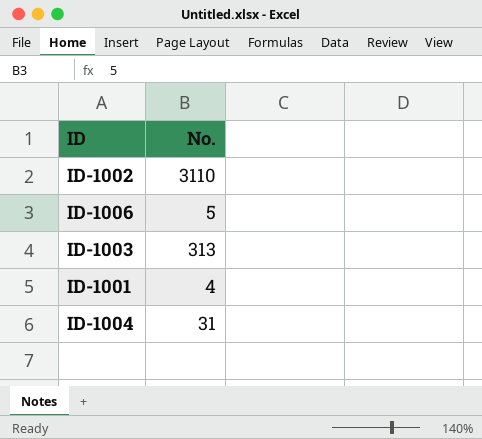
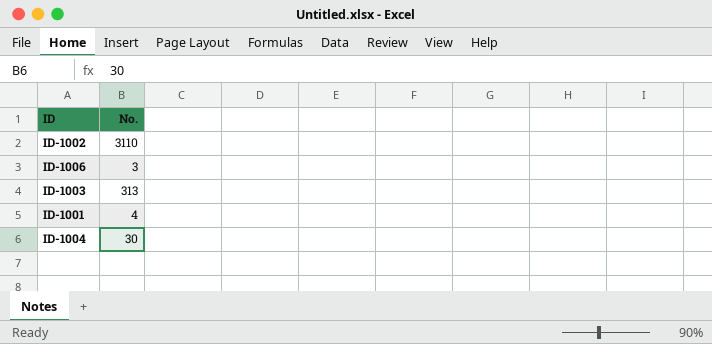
ID-1006 | No.: 5 -> 3
ID-1004 | No.: 31 -> 30

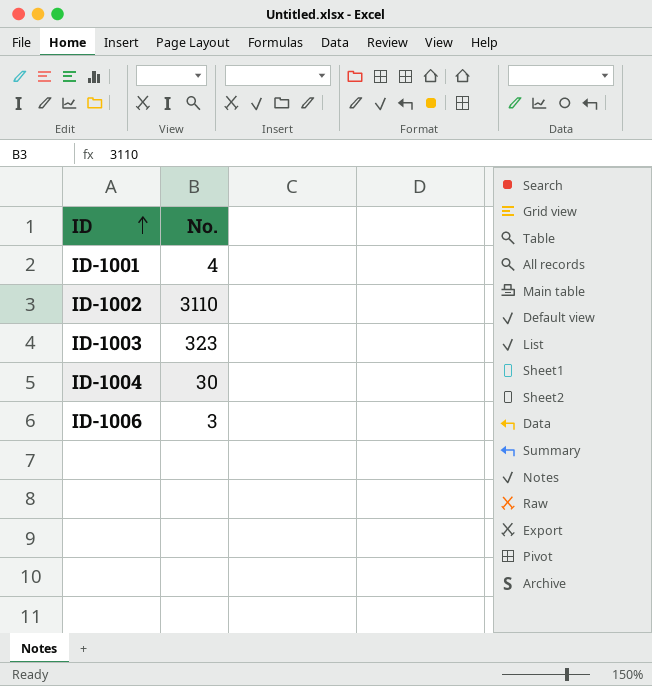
row order: none -> ID ascending
ID-1003 | No.: 313 -> 323

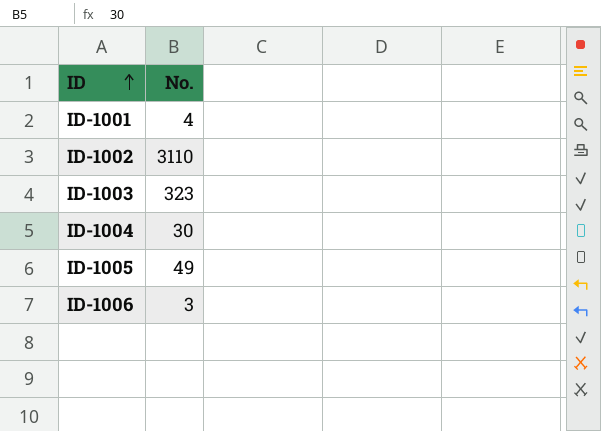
row ID-1005: none -> 49

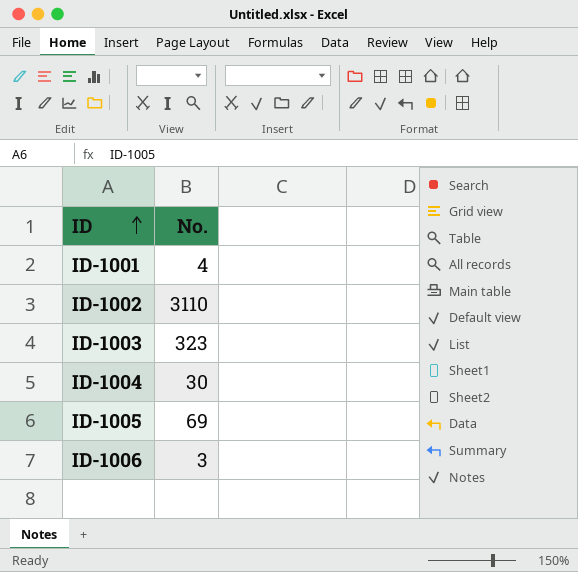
ID-1005 | No.: 49 -> 69

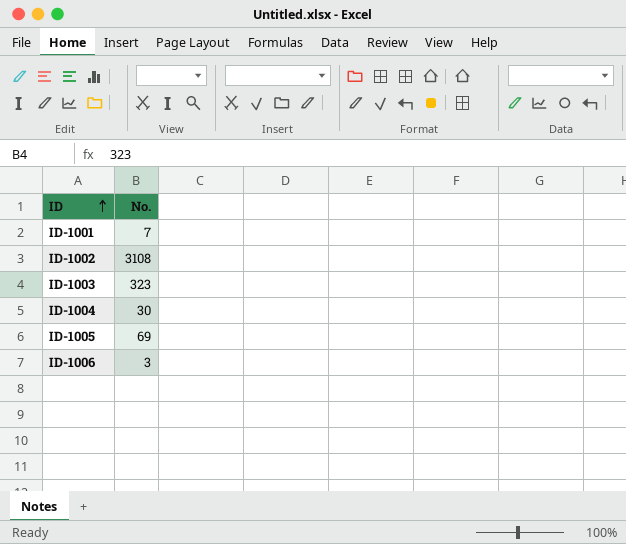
ID-1001 | No.: 4 -> 7
ID-1002 | No.: 3110 -> 3108

